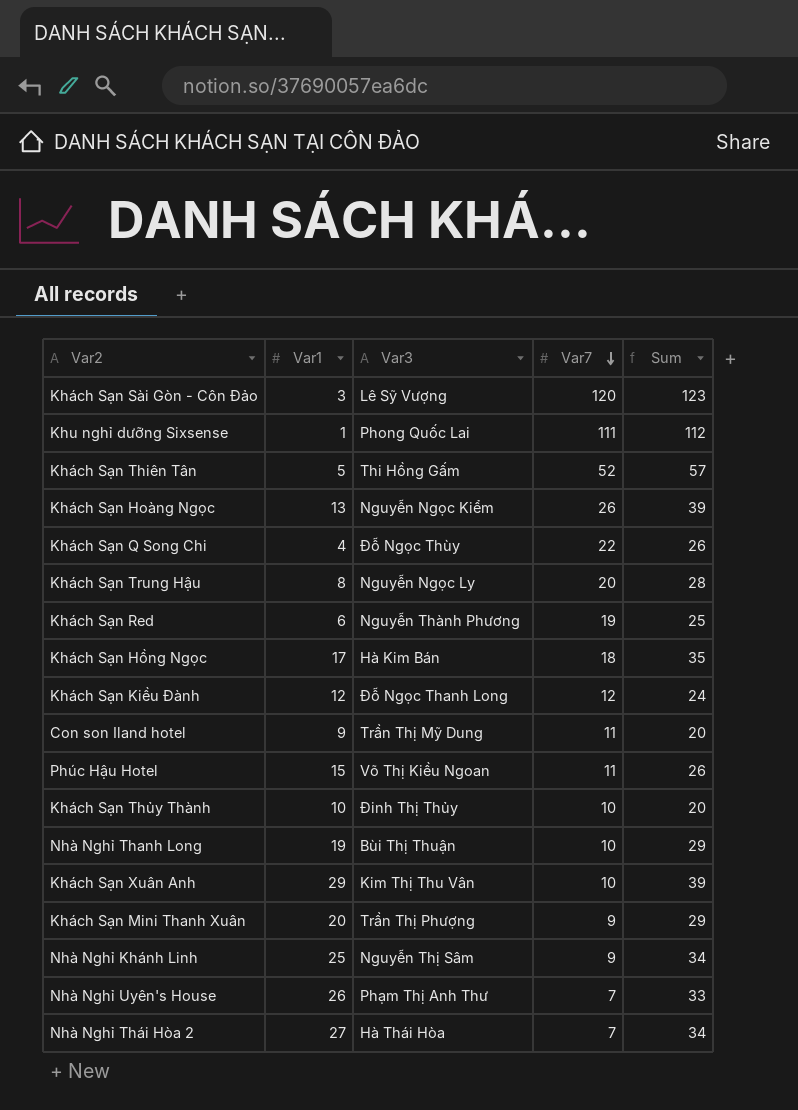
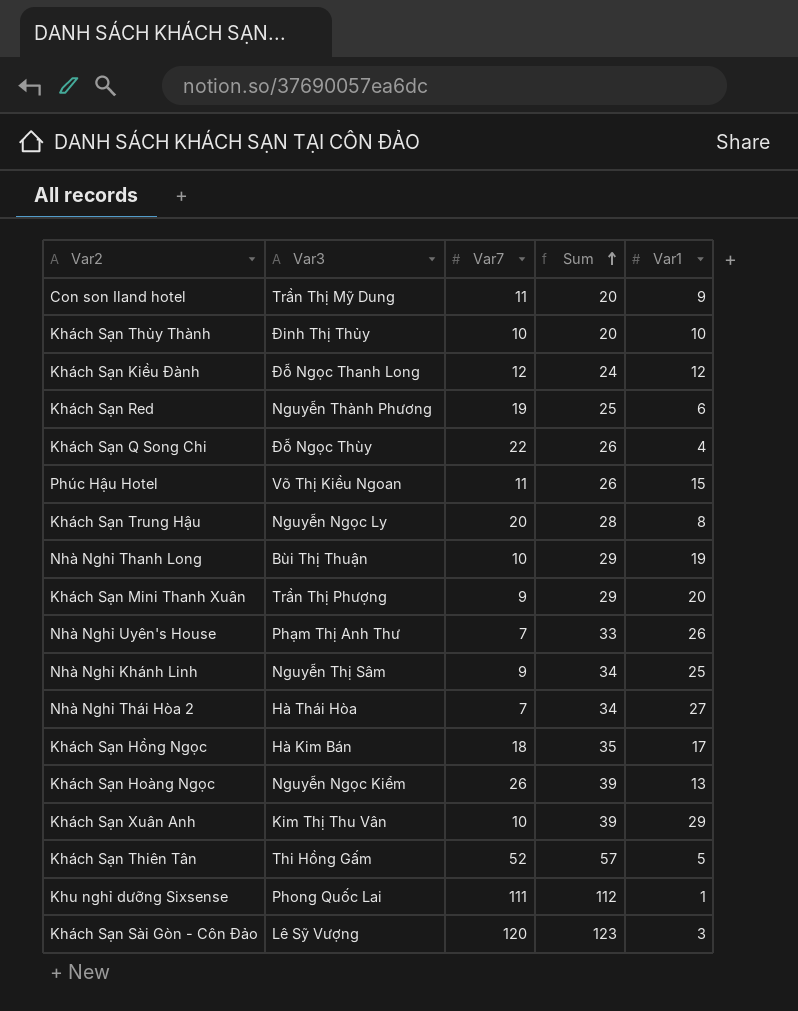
row order: Var7 descending -> Sum ascending
column Var1 | position: 2 -> 5

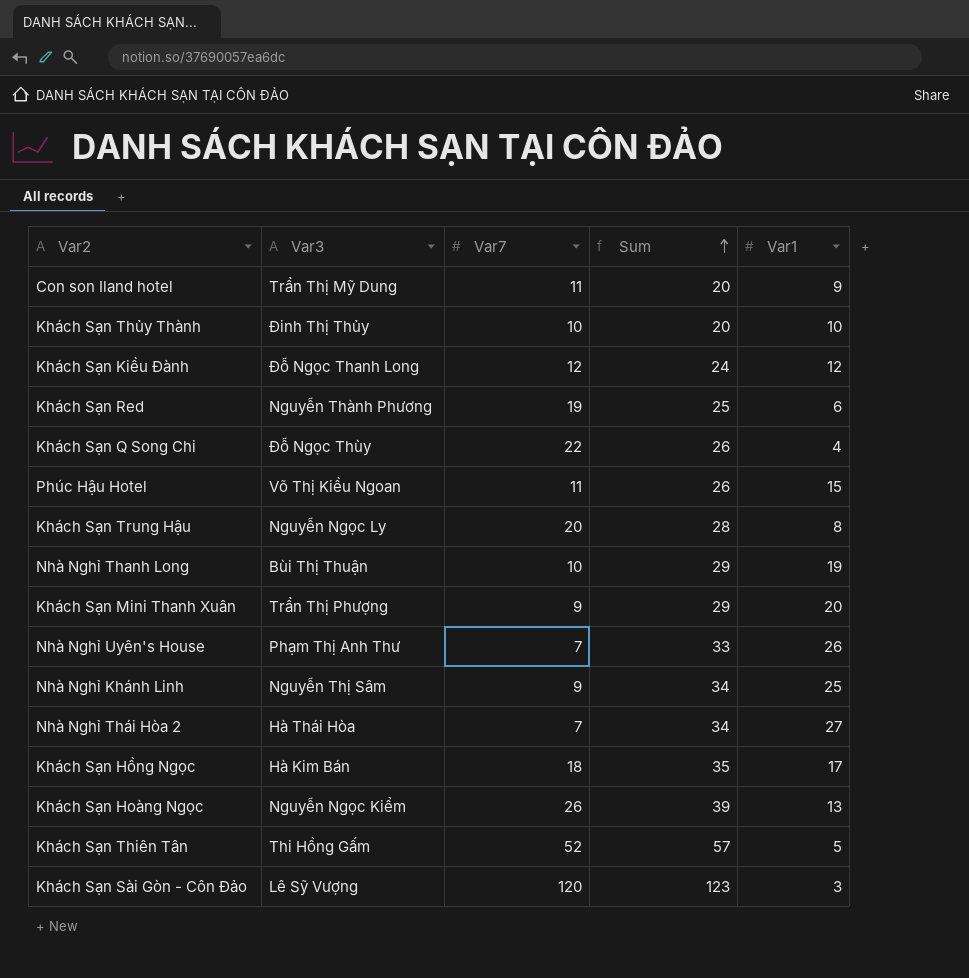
row Khách Sạn Xuân Anh: Kim Thị Thu Vân | 10 | 39 | 29 -> none
row Khu nghỉ dưỡng Sixsense: Phong Quốc Lai | 111 | 112 | 1 -> none

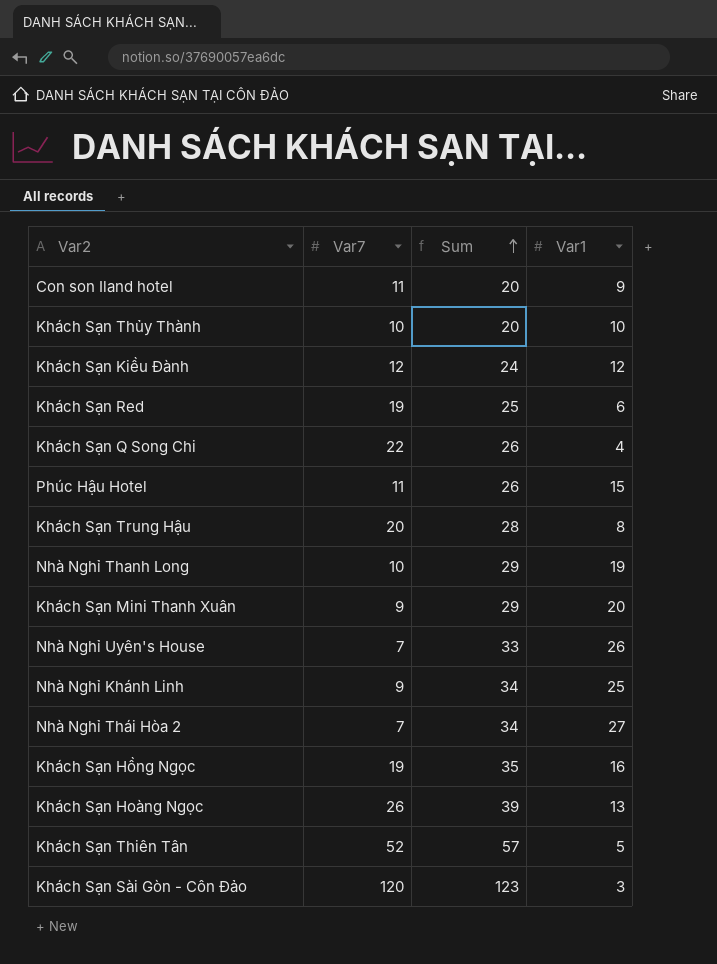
column Var3 | position: 2 -> none
Khách Sạn Hồng Ngọc | Var7: 18 -> 19
Khách Sạn Hồng Ngọc | Var1: 17 -> 16

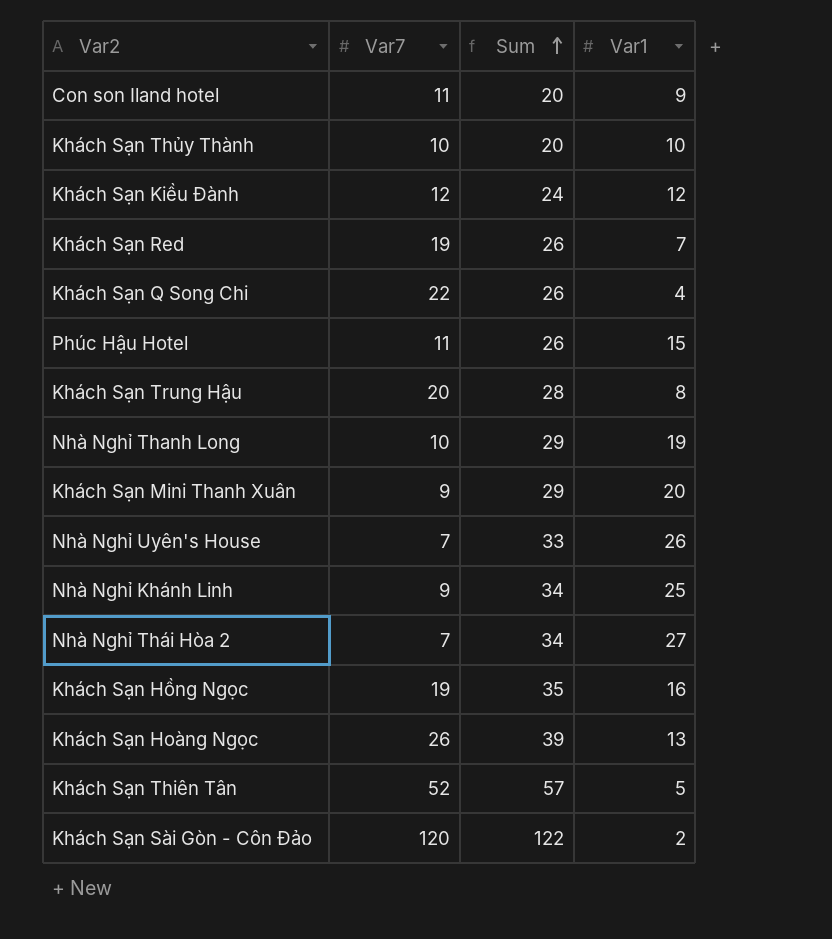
Khách Sạn Red | Sum: 25 -> 26
Khách Sạn Red | Var1: 6 -> 7
Khách Sạn Sài Gòn - Côn Đảo | Sum: 123 -> 122
Khách Sạn Sài Gòn - Côn Đảo | Var1: 3 -> 2

